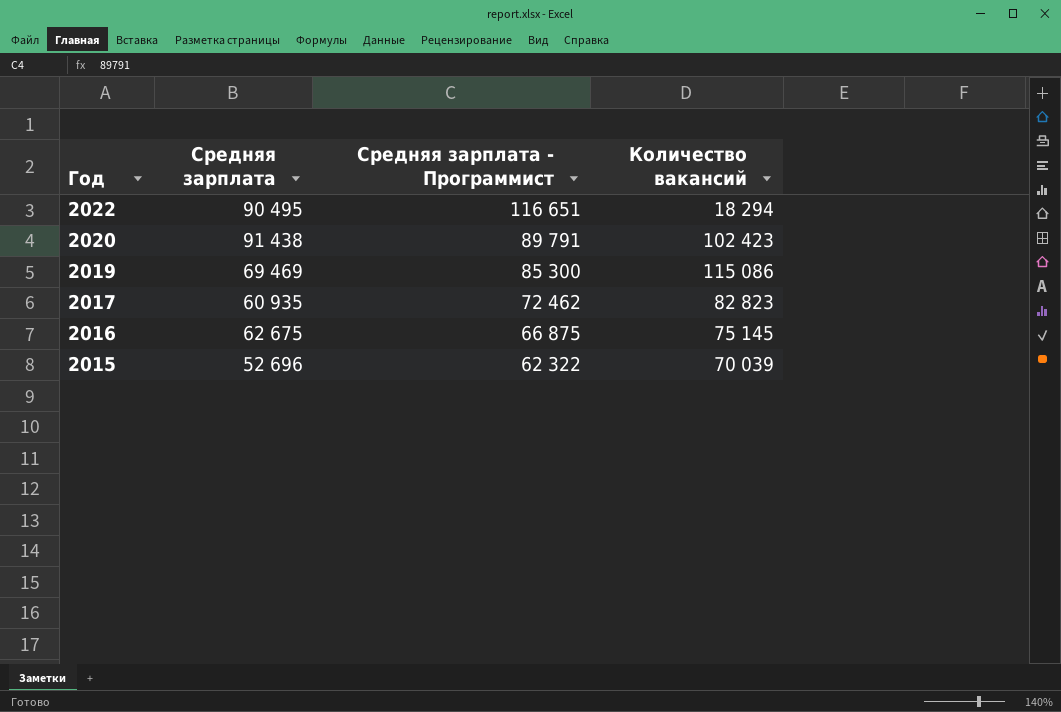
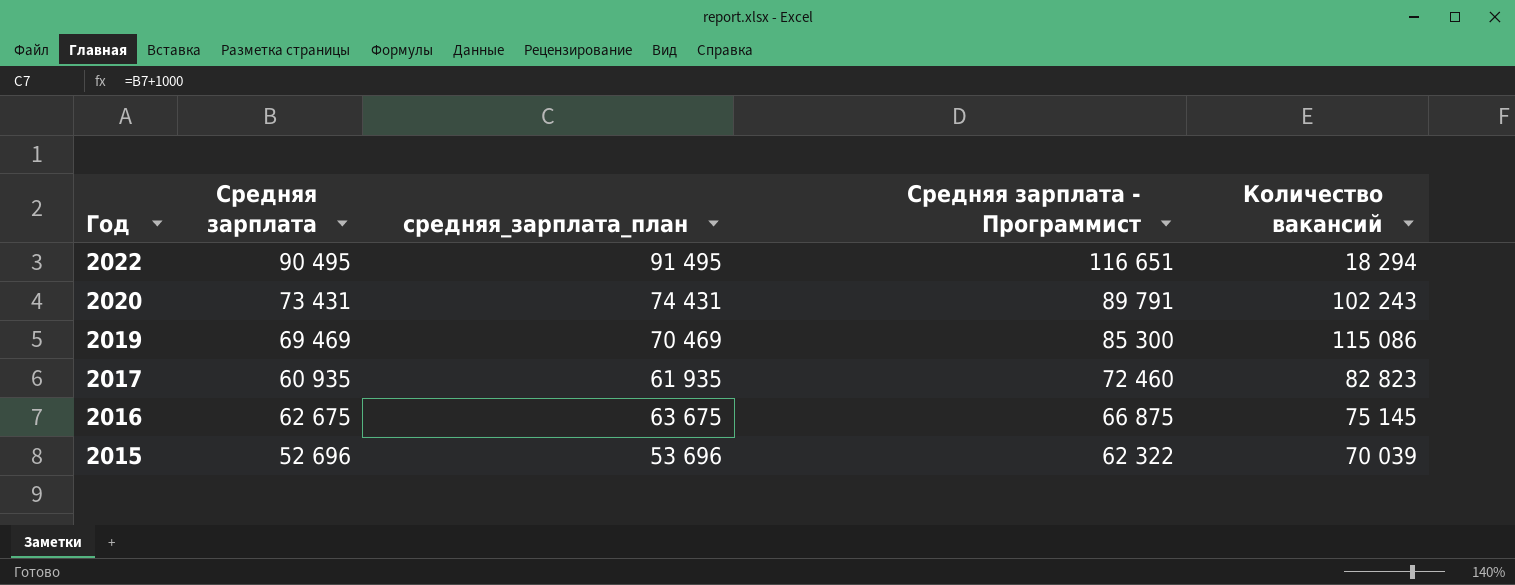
column средняя_зарплата_план | formula: none -> [Средняя зарплата] + 1000
2020 | Средняя зарплата: 91 438 -> 73 431
2020 | Количество вакансий: 102 423 -> 102 243
2017 | Средняя зарплата - Программист: 72 462 -> 72 460

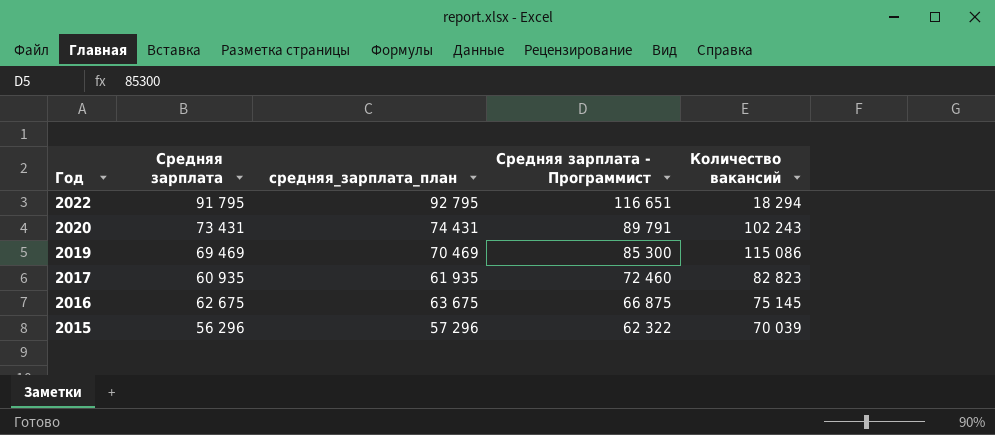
2022 | Средняя зарплата: 90 495 -> 91 795
2022 | средняя_зарплата_план: 91 495 -> 92 795
2015 | Средняя зарплата: 52 696 -> 56 296
2015 | средняя_зарплата_план: 53 696 -> 57 296

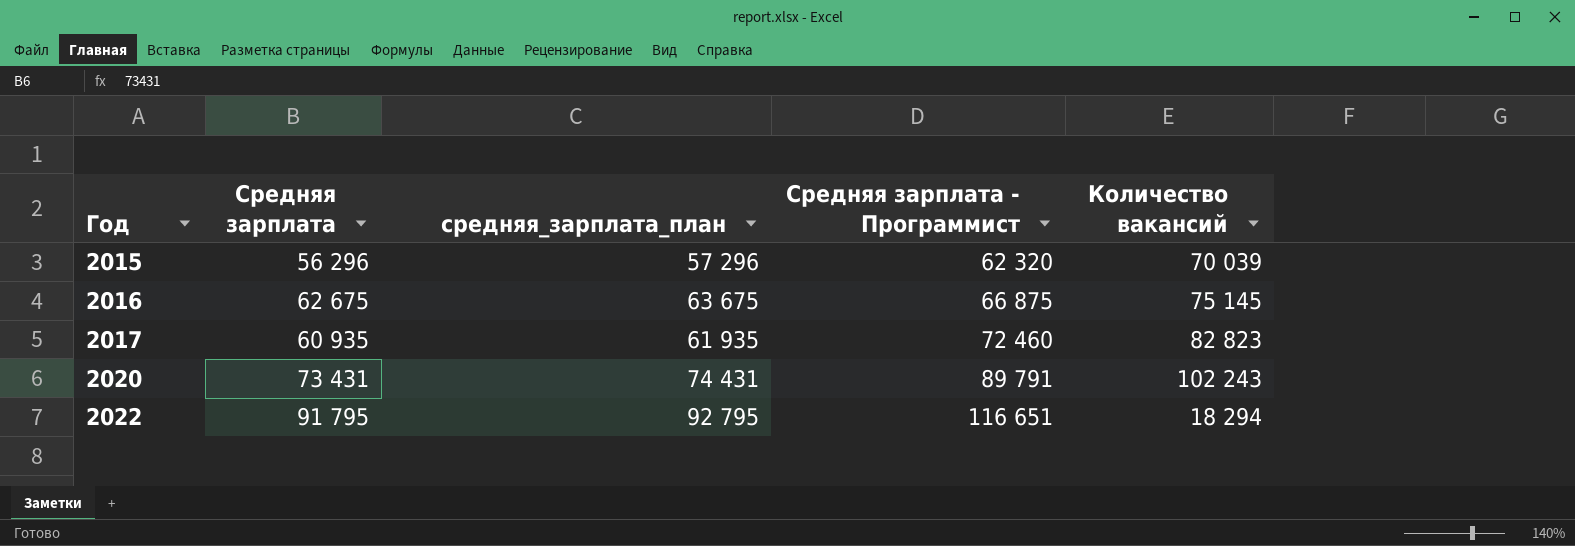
row order: Год descending -> Год ascending
row 2019: 69 469 | 70 469 | 85 300 | 115 086 -> none
2015 | Средняя зарплата - Программист: 62 322 -> 62 320

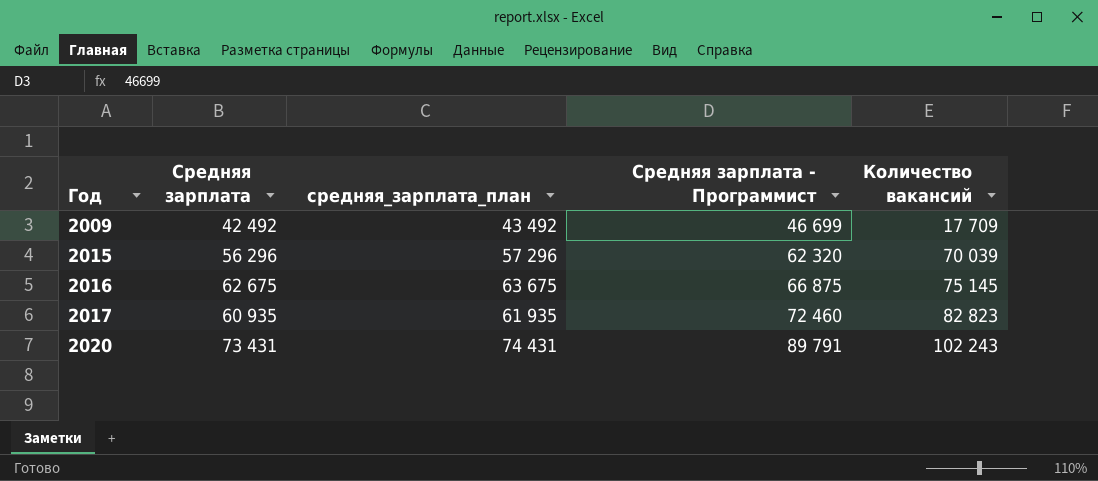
row 2022: 91 795 | 92 795 | 116 651 | 18 294 -> none
row 2009: none -> 42 492 | 43 492 | 46 699 | 17 709

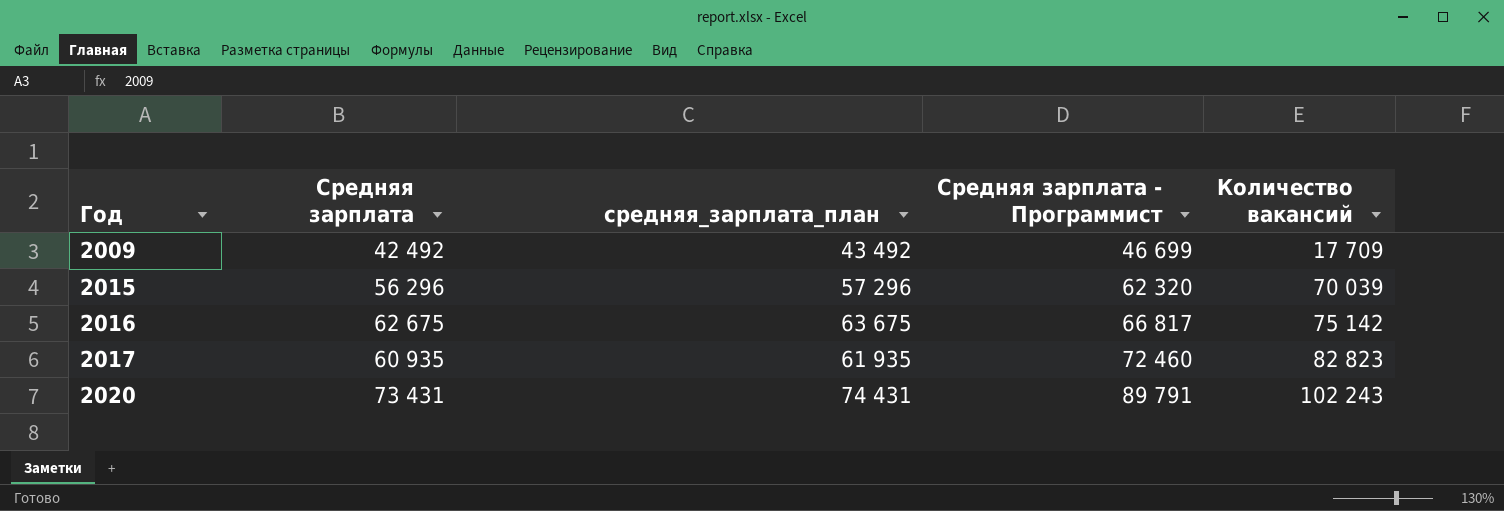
2016 | Средняя зарплата - Программист: 66 875 -> 66 817
2016 | Количество вакансий: 75 145 -> 75 142

